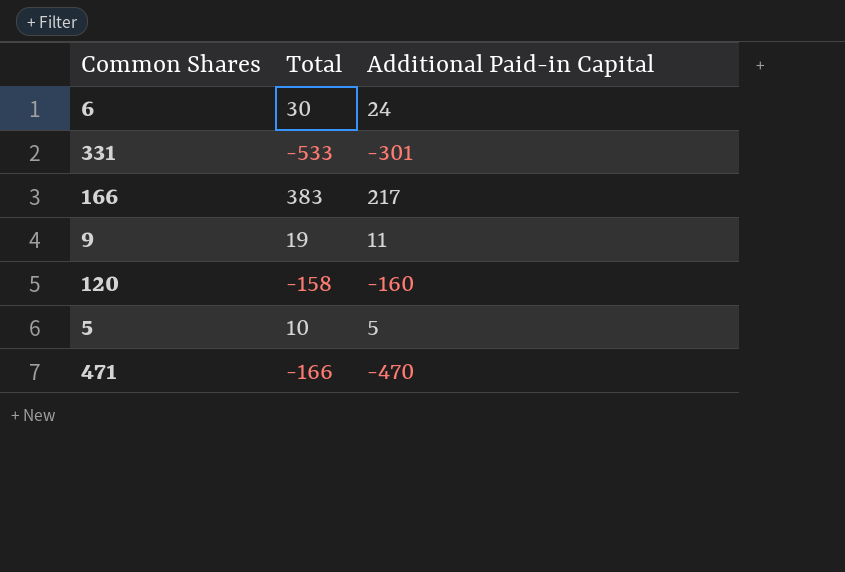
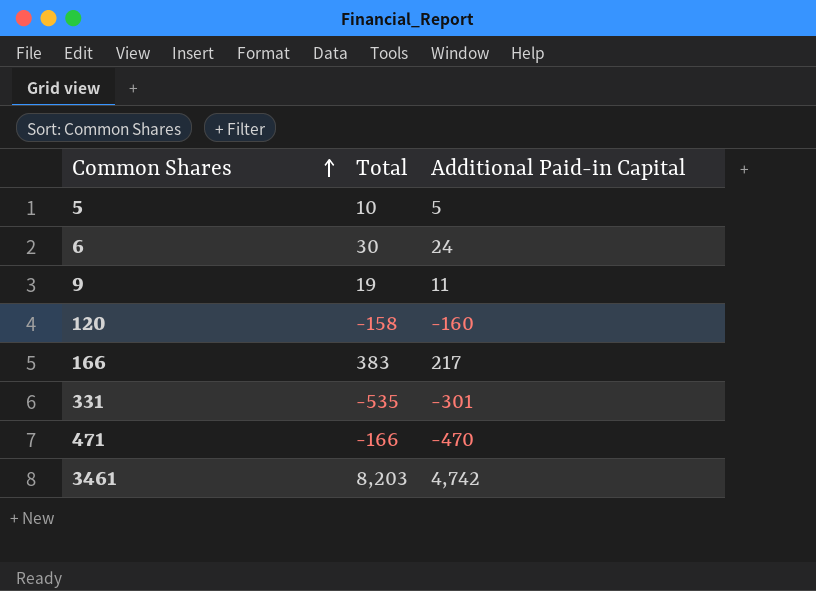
row order: none -> Common Shares ascending
331 | Total: -533 -> -535
row 3461: none -> 8,203 | 4,742

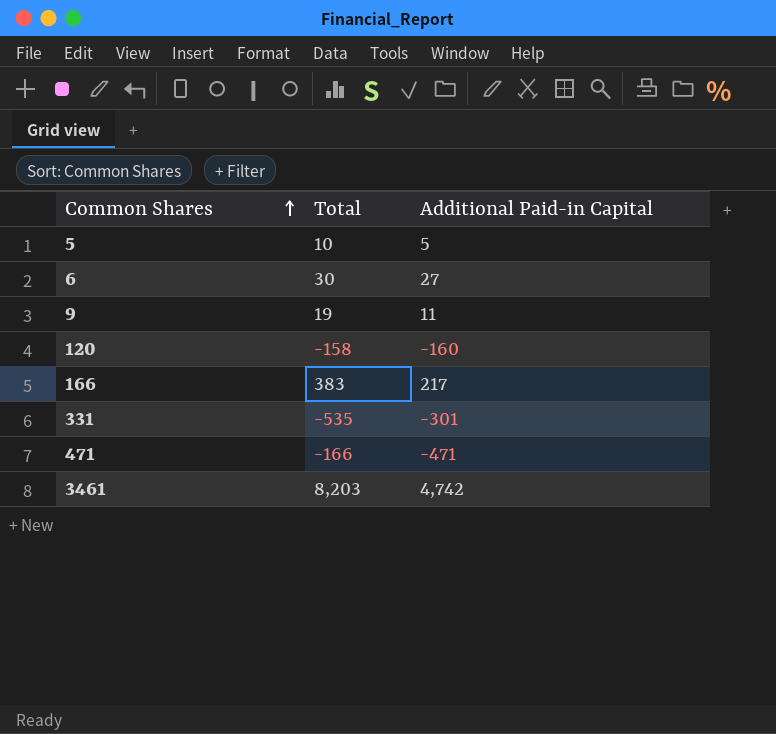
6 | Additional Paid-in Capital: 24 -> 27
471 | Additional Paid-in Capital: -470 -> -471

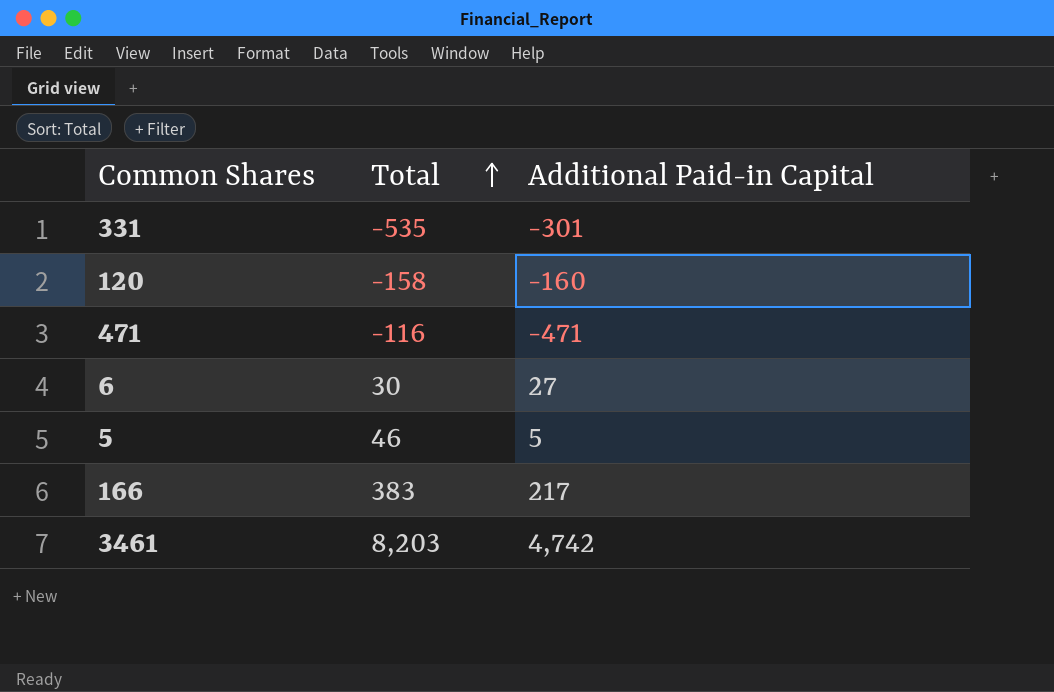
row order: Common Shares ascending -> Total ascending
row 9: 19 | 11 -> none
471 | Total: -166 -> -116
5 | Total: 10 -> 46

